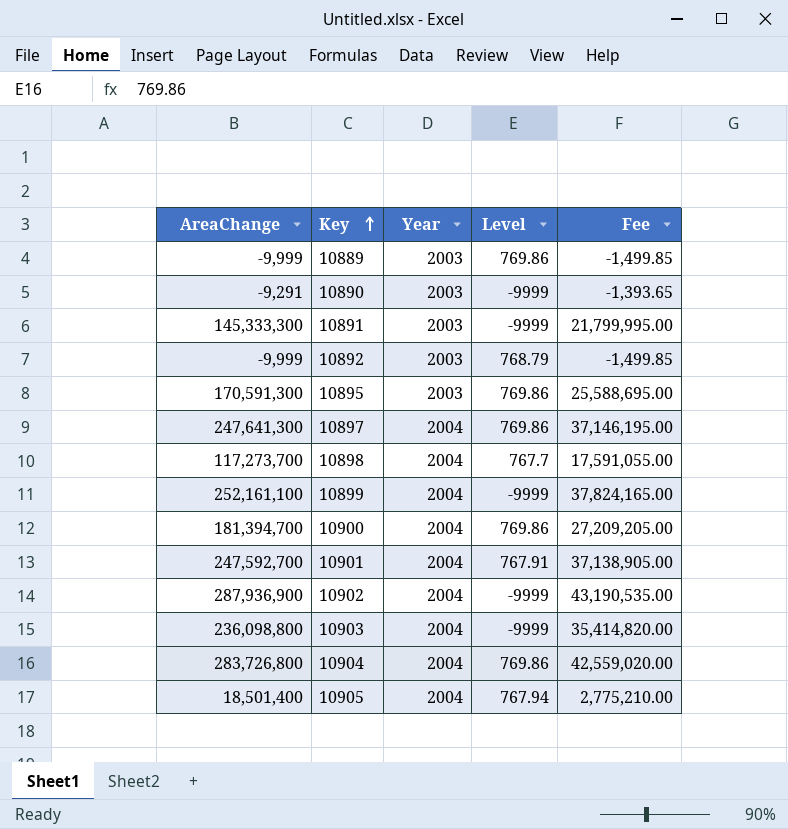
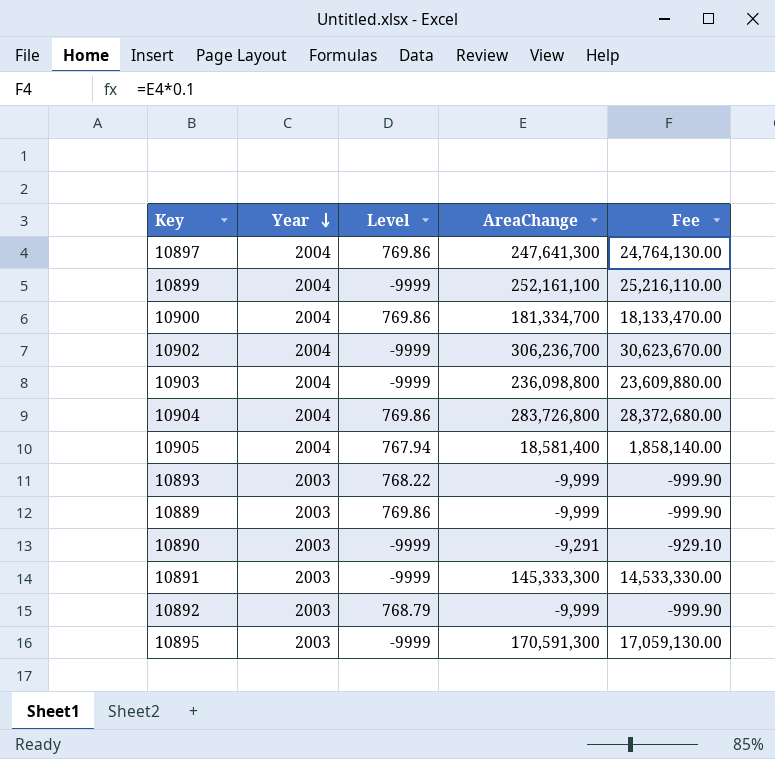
row order: Key ascending -> Year descending
column AreaChange | position: 1 -> 4
column Fee | formula: [AreaChange] * 0.15 -> [AreaChange] * 0.1
row 10898: 117,273,700 | 2004 | 767.7 | 17,591,055.00 -> none
row 10901: 247,592,700 | 2004 | 767.91 | 37,138,905.00 -> none
10900 | AreaChange: 181,394,700 -> 181,334,700
10902 | AreaChange: 287,936,900 -> 306,236,700
10905 | AreaChange: 18,501,400 -> 18,581,400
row 10893: none -> 2003 | 768.22 | -9,999 | -999.90
10895 | Level: 769.86 -> -9999

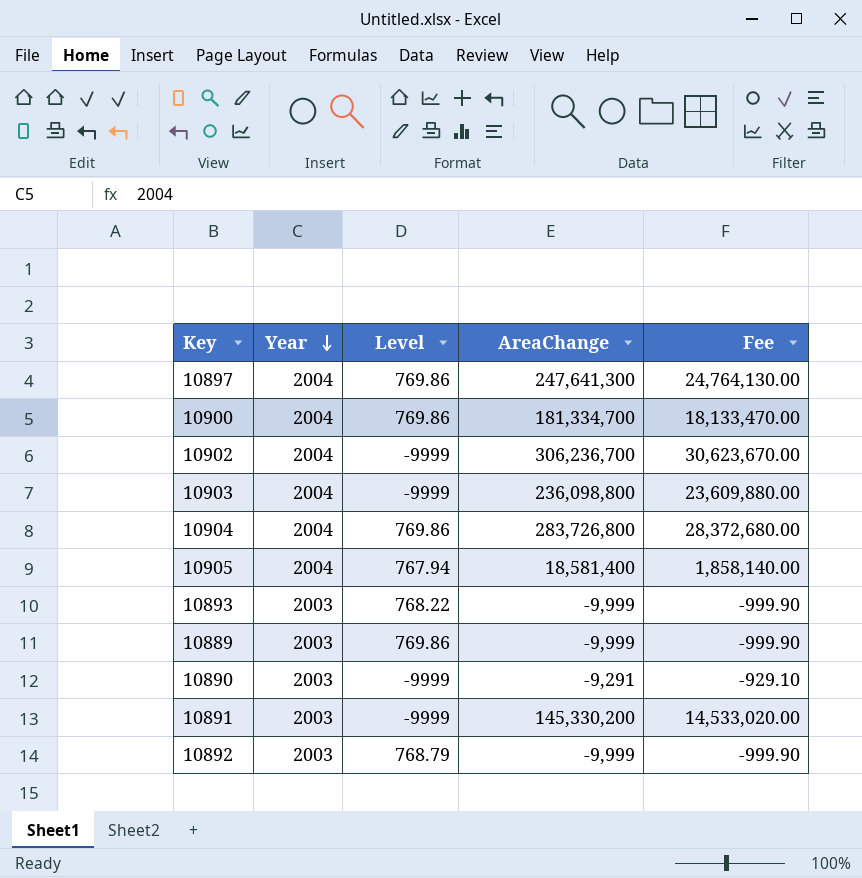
row 10899: 2004 | -9999 | 252,161,100 | 25,216,110.00 -> none
row 10895: 2003 | -9999 | 170,591,300 | 17,059,130.00 -> none
10891 | AreaChange: 145,333,300 -> 145,330,200
10891 | Fee: 14,533,330.00 -> 14,533,020.00

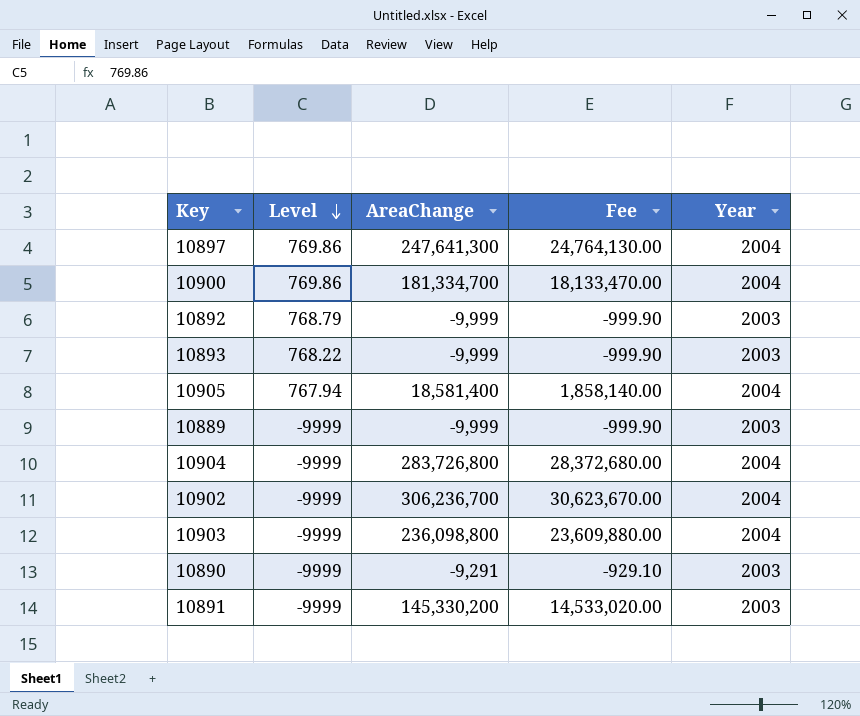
row order: Year descending -> Level descending
column Year | position: 2 -> 5
10889 | Level: 769.86 -> -9999
10904 | Level: 769.86 -> -9999

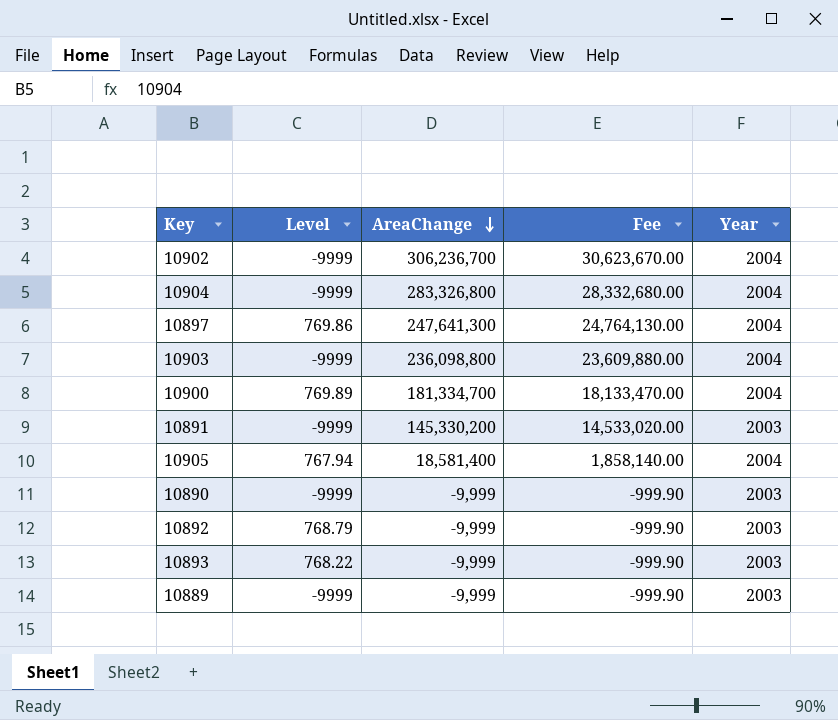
row order: Level descending -> AreaChange descending
10904 | AreaChange: 283,726,800 -> 283,326,800
10904 | Fee: 28,372,680.00 -> 28,332,680.00
10900 | Level: 769.86 -> 769.89
10890 | AreaChange: -9,291 -> -9,999
10890 | Fee: -929.10 -> -999.90

